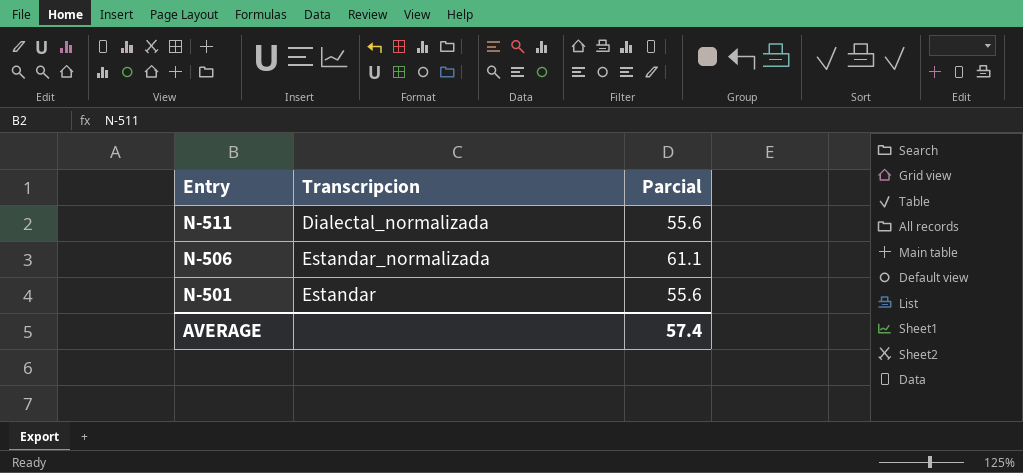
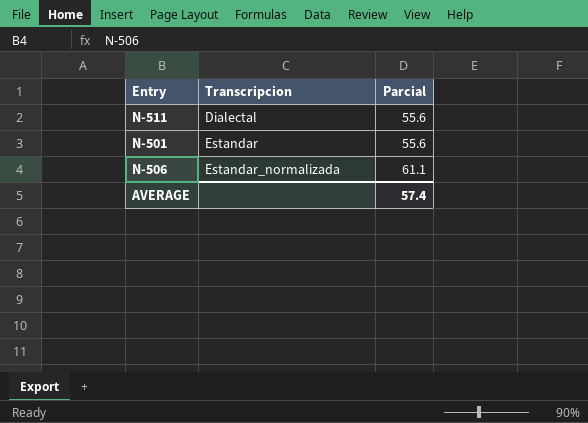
row order: Entry descending -> Transcripcion ascending
N-511 | Transcripcion: Dialectal_normalizada -> Dialectal

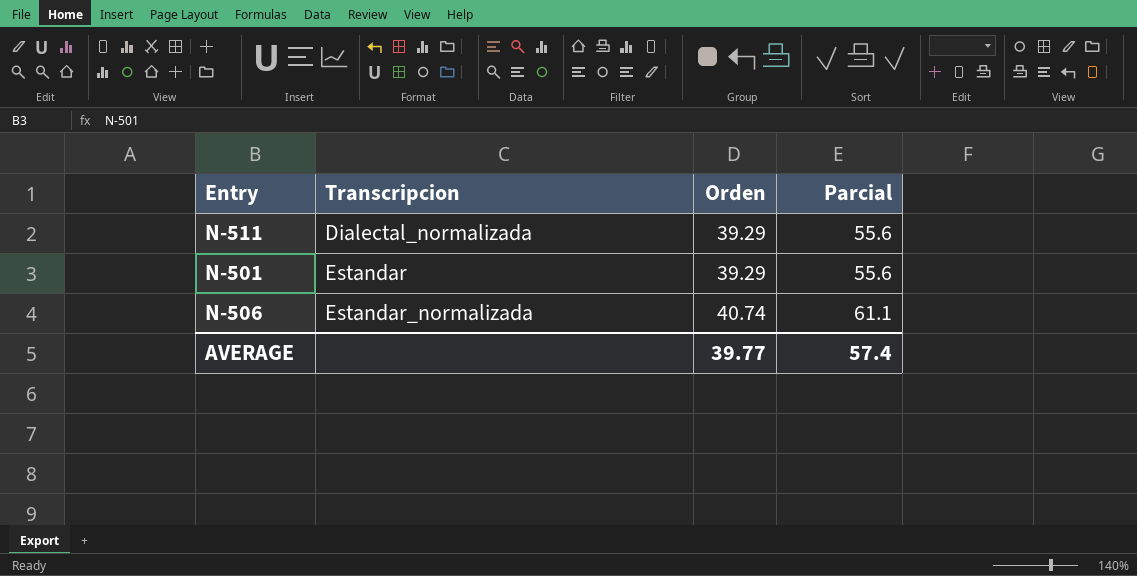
column Orden | position: none -> 3
N-511 | Transcripcion: Dialectal -> Dialectal_normalizada

